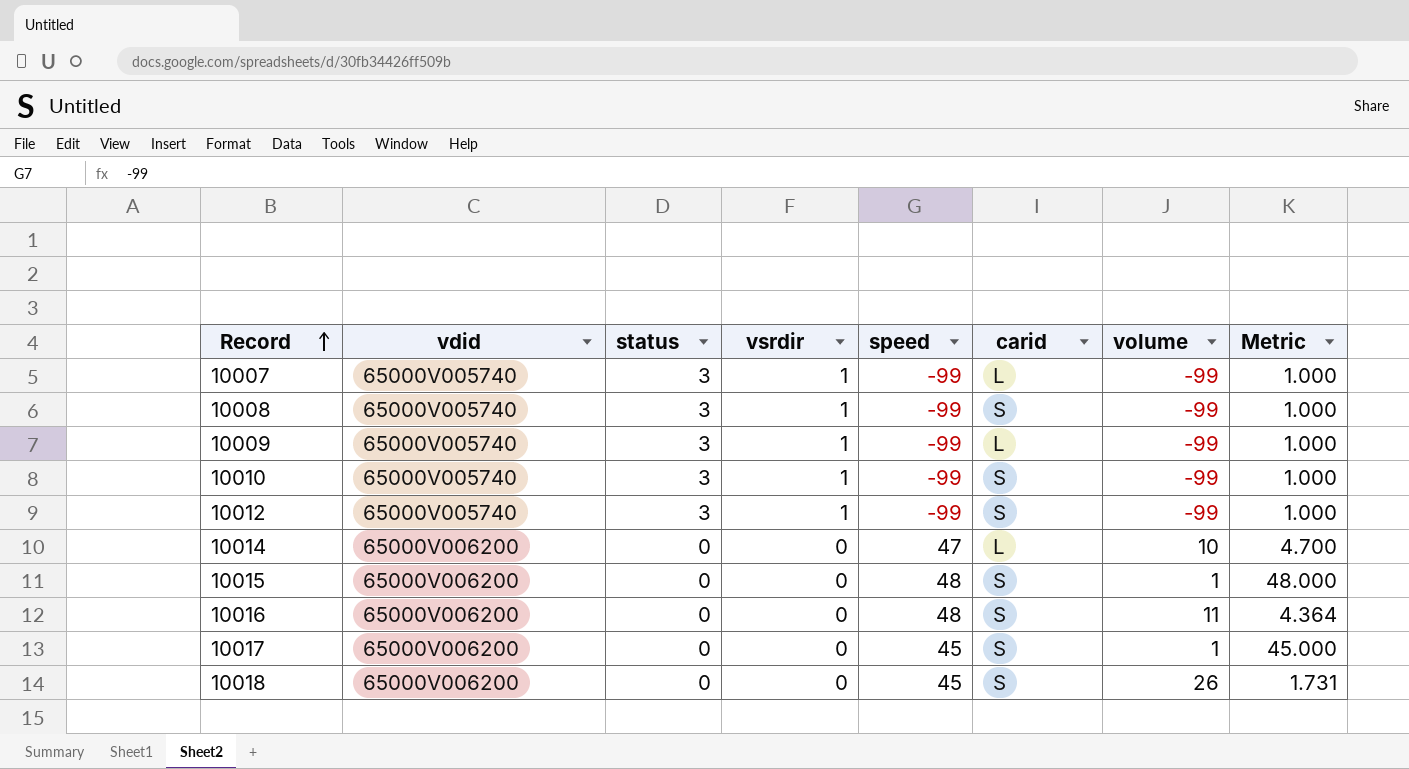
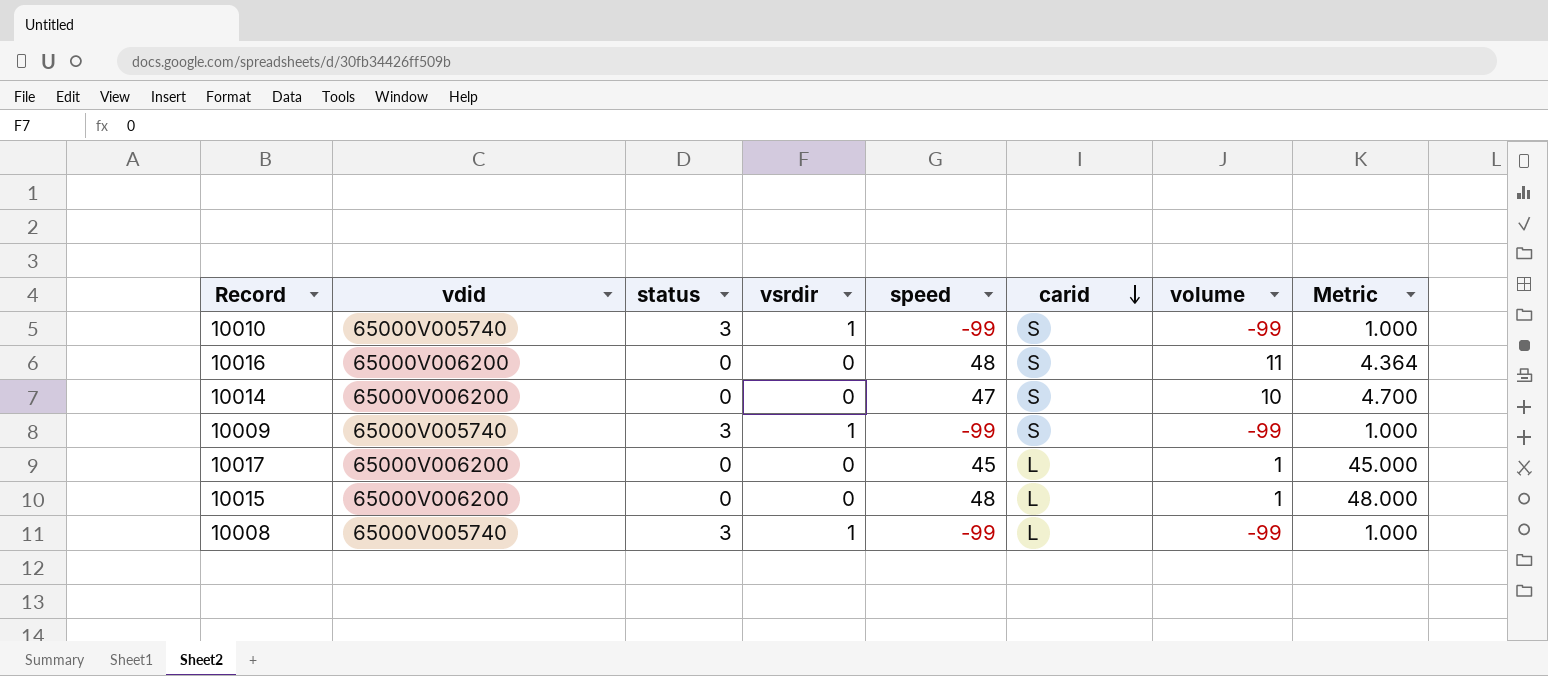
row order: Record ascending -> carid descending
row 10007: 65000V005740 | 3 | 1 | -99 | L | -99 | 1.000 -> none
row 10012: 65000V005740 | 3 | 1 | -99 | S | -99 | 1.000 -> none
row 10018: 65000V006200 | 0 | 0 | 45 | S | 26 | 1.731 -> none
10014 | carid: L -> S
10009 | carid: L -> S
10017 | carid: S -> L
10015 | carid: S -> L
10008 | carid: S -> L

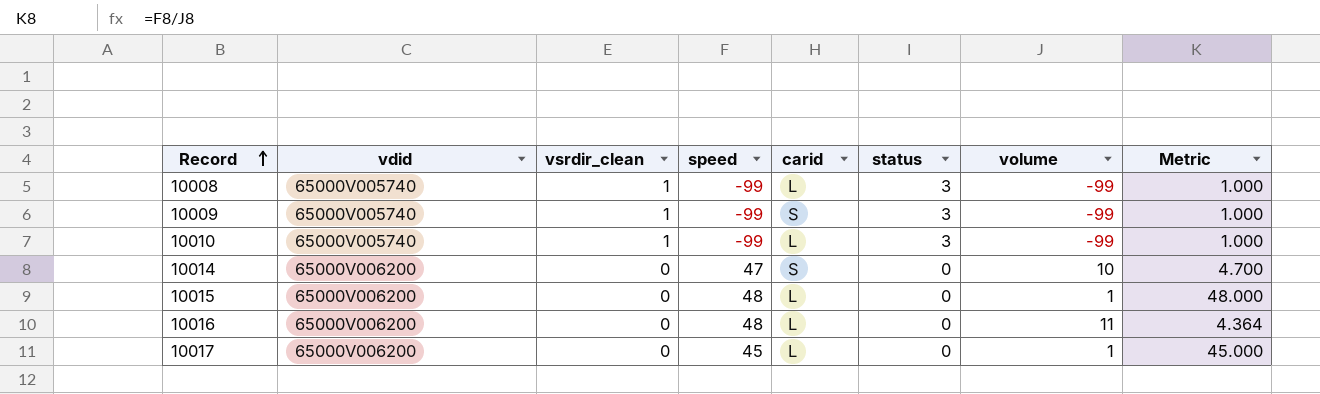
row order: carid descending -> Record ascending
column name: vsrdir -> vsrdir_clean
column status | position: 3 -> 6
10010 | carid: S -> L
10016 | carid: S -> L

